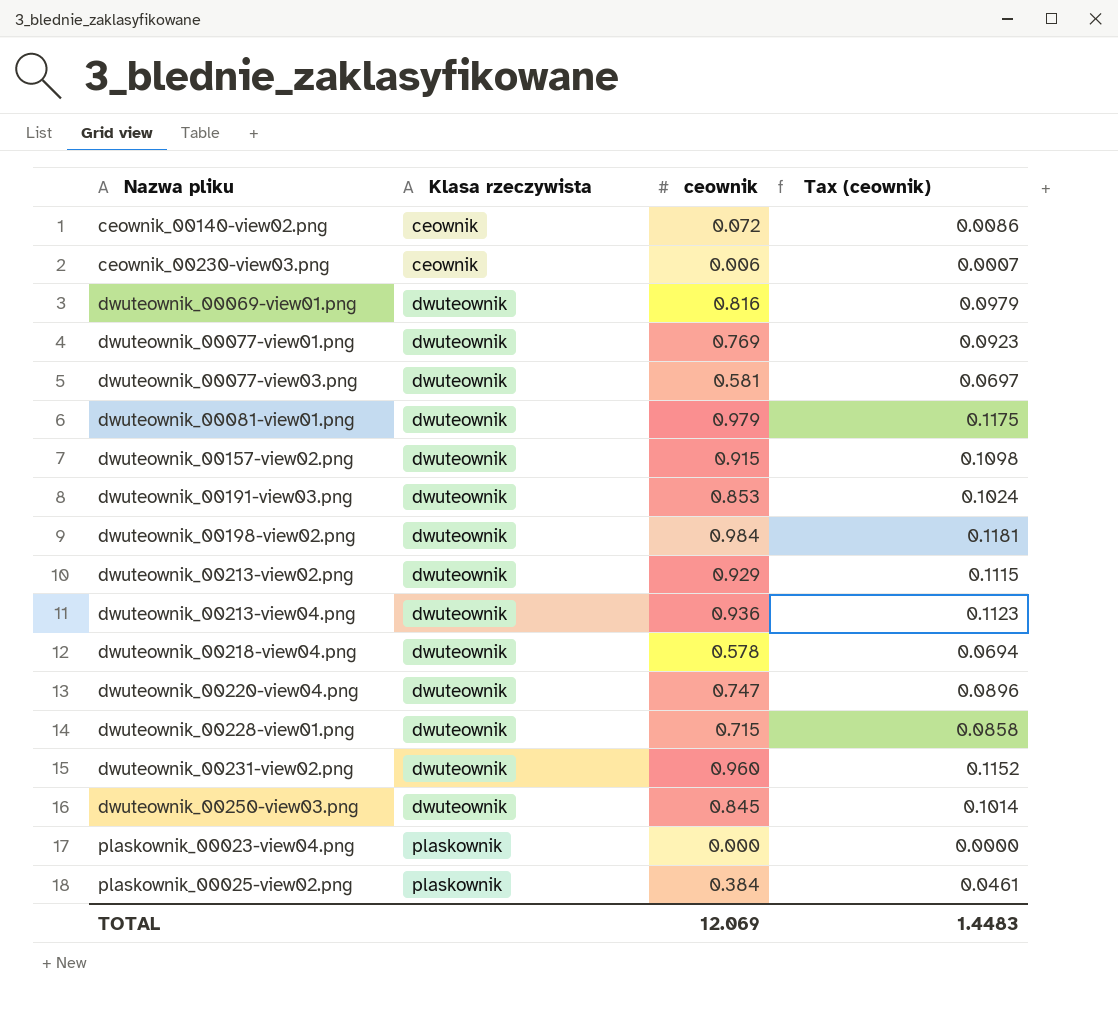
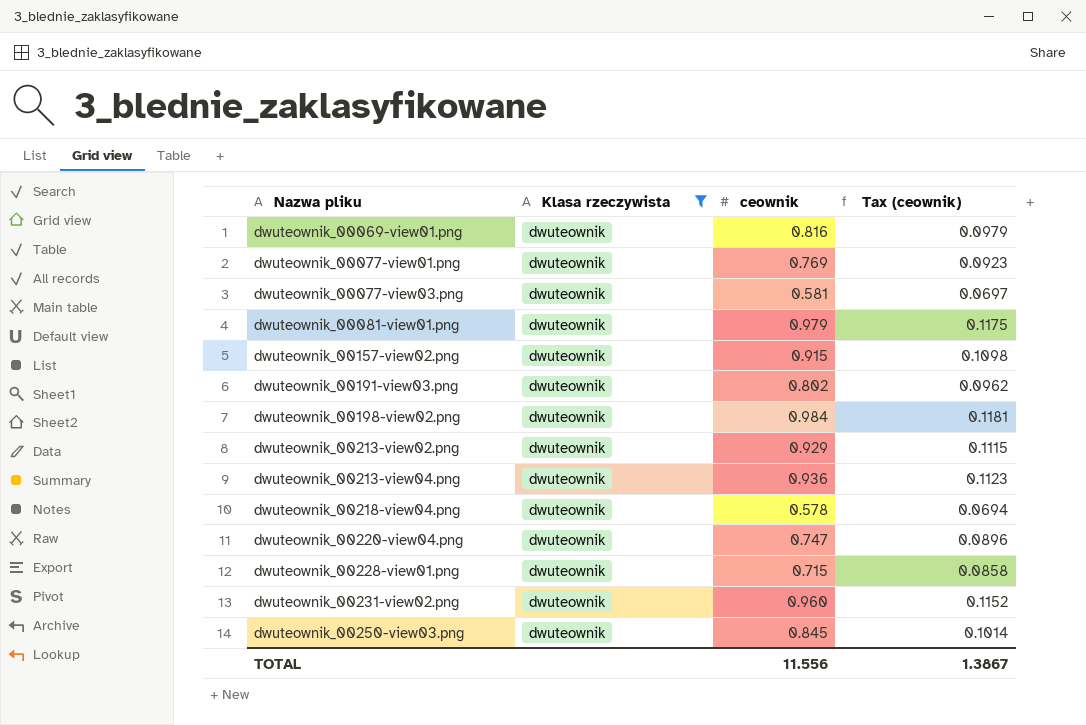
filter: none -> Klasa rzeczywista = dwuteownik
dwuteownik_00191-view03.png | ceownik: 0.853 -> 0.802
dwuteownik_00191-view03.png | Tax (ceownik): 0.1024 -> 0.0962
TOTAL | ceownik: 12.069 -> 11.556
TOTAL | Tax (ceownik): 1.4483 -> 1.3867

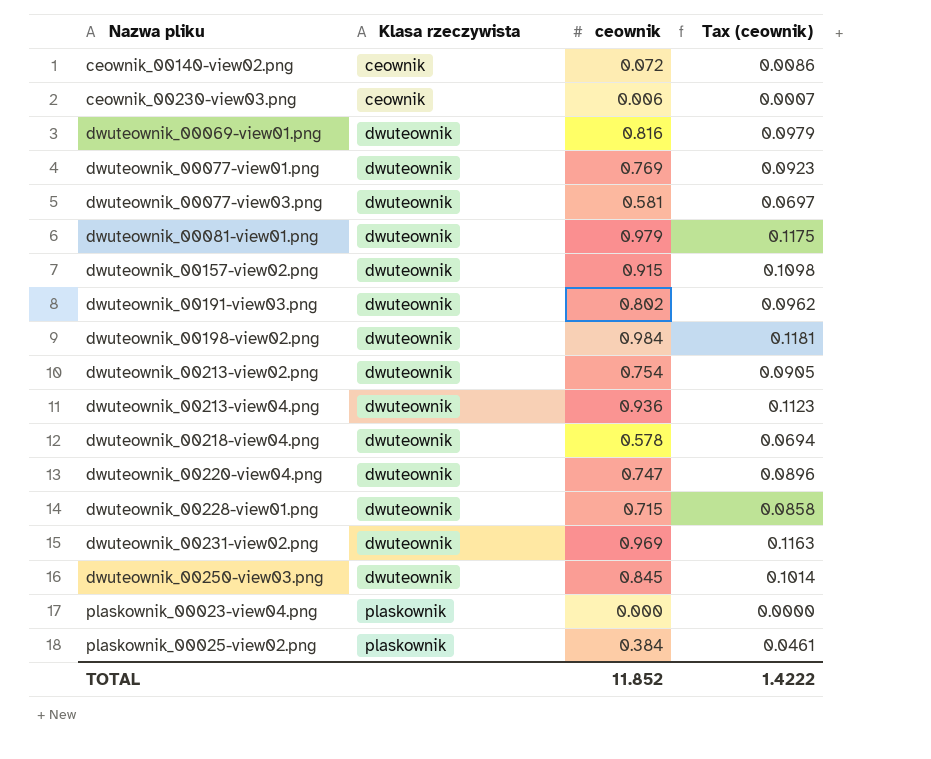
filter: Klasa rzeczywista = dwuteownik -> none
dwuteownik_00213-view02.png | ceownik: 0.929 -> 0.754
dwuteownik_00213-view02.png | Tax (ceownik): 0.1115 -> 0.0905
dwuteownik_00231-view02.png | ceownik: 0.960 -> 0.969
dwuteownik_00231-view02.png | Tax (ceownik): 0.1152 -> 0.1163
TOTAL | ceownik: 11.556 -> 11.852
TOTAL | Tax (ceownik): 1.3867 -> 1.4222

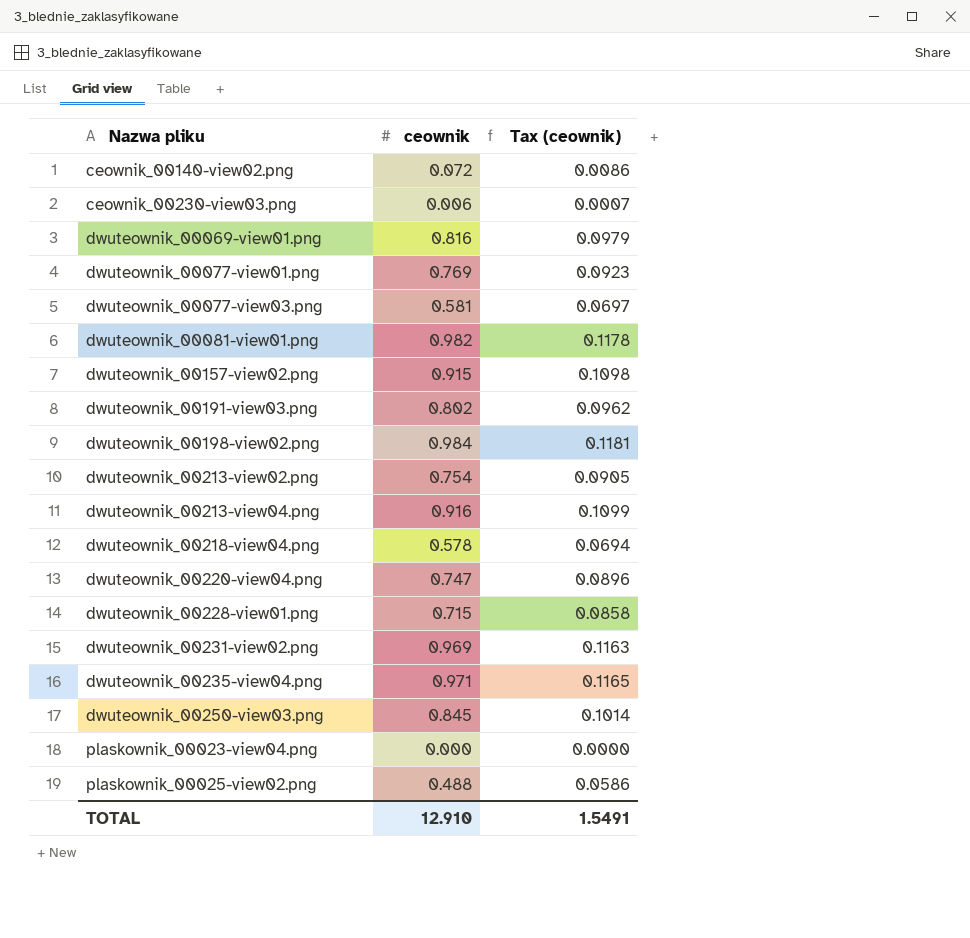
column Klasa rzeczywista | position: 2 -> none
dwuteownik_00081-view01.png | ceownik: 0.979 -> 0.982
dwuteownik_00081-view01.png | Tax (ceownik): 0.1175 -> 0.1178
dwuteownik_00213-view04.png | ceownik: 0.936 -> 0.916
dwuteownik_00213-view04.png | Tax (ceownik): 0.1123 -> 0.1099
row dwuteownik_00235-view04.png: none -> 0.971 | 0.1165
plaskownik_00025-view02.png | ceownik: 0.384 -> 0.488
plaskownik_00025-view02.png | Tax (ceownik): 0.0461 -> 0.0586
TOTAL | ceownik: 11.852 -> 12.910
TOTAL | Tax (ceownik): 1.4222 -> 1.5491

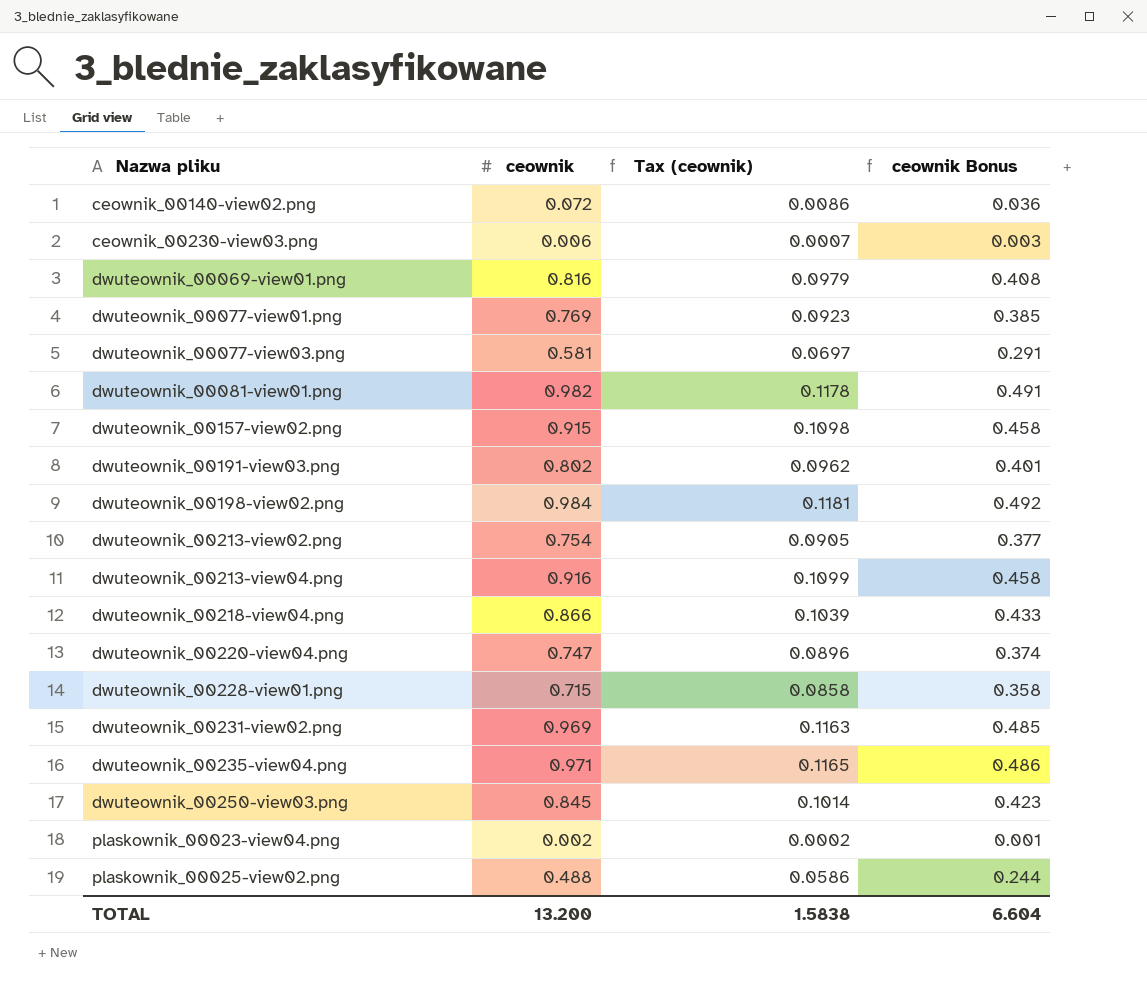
column ceownik Bonus | formula: none -> [ceownik] * 0.5
dwuteownik_00218-view04.png | ceownik: 0.578 -> 0.866
dwuteownik_00218-view04.png | Tax (ceownik): 0.0694 -> 0.1039
plaskownik_00023-view04.png | ceownik: 0.000 -> 0.002
plaskownik_00023-view04.png | Tax (ceownik): 0.0000 -> 0.0002
TOTAL | ceownik: 12.910 -> 13.200
TOTAL | Tax (ceownik): 1.5491 -> 1.5838

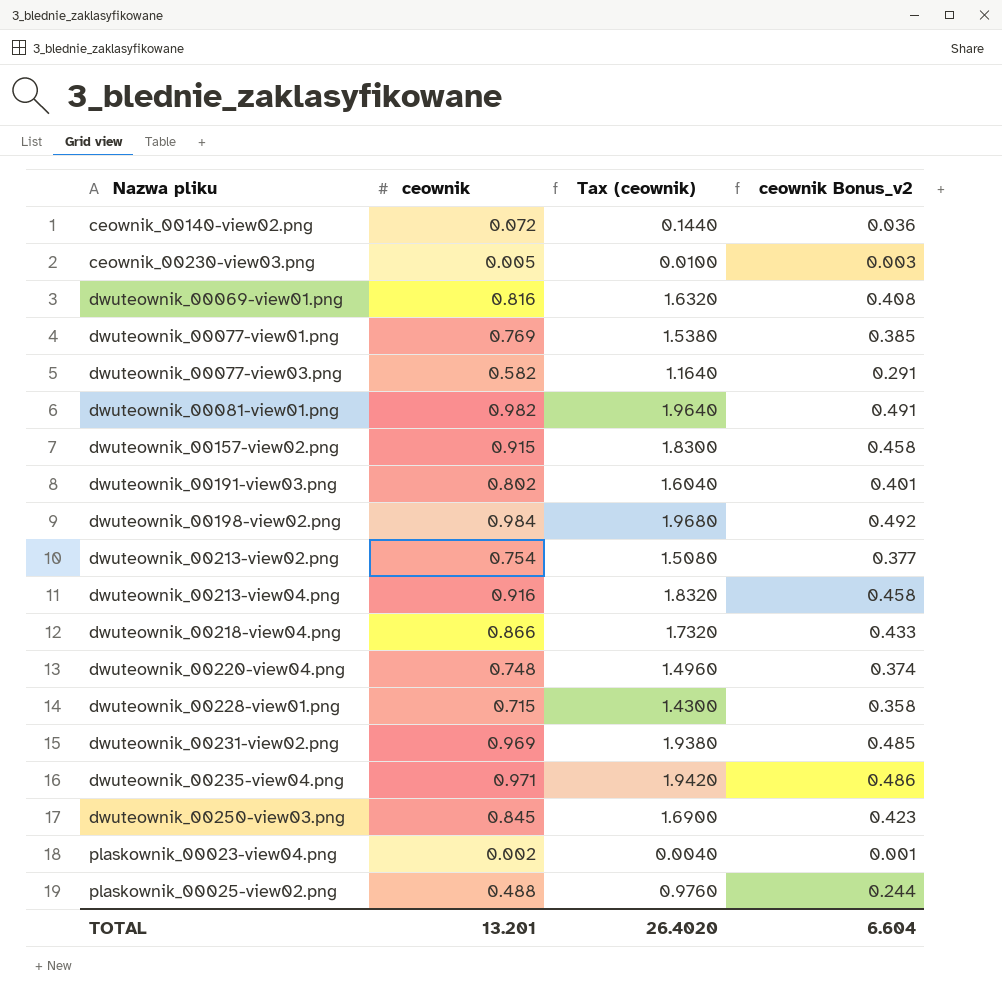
column Tax (ceownik) | formula: [ceownik] * 0.12 -> [ceownik] * 2
column name: ceownik Bonus -> ceownik Bonus_v2
ceownik_00230-view03.png | ceownik: 0.006 -> 0.005
dwuteownik_00077-view03.png | ceownik: 0.581 -> 0.582
dwuteownik_00220-view04.png | ceownik: 0.747 -> 0.748
TOTAL | ceownik: 13.200 -> 13.201
TOTAL | Tax (ceownik): 1.5838 -> 26.4020

